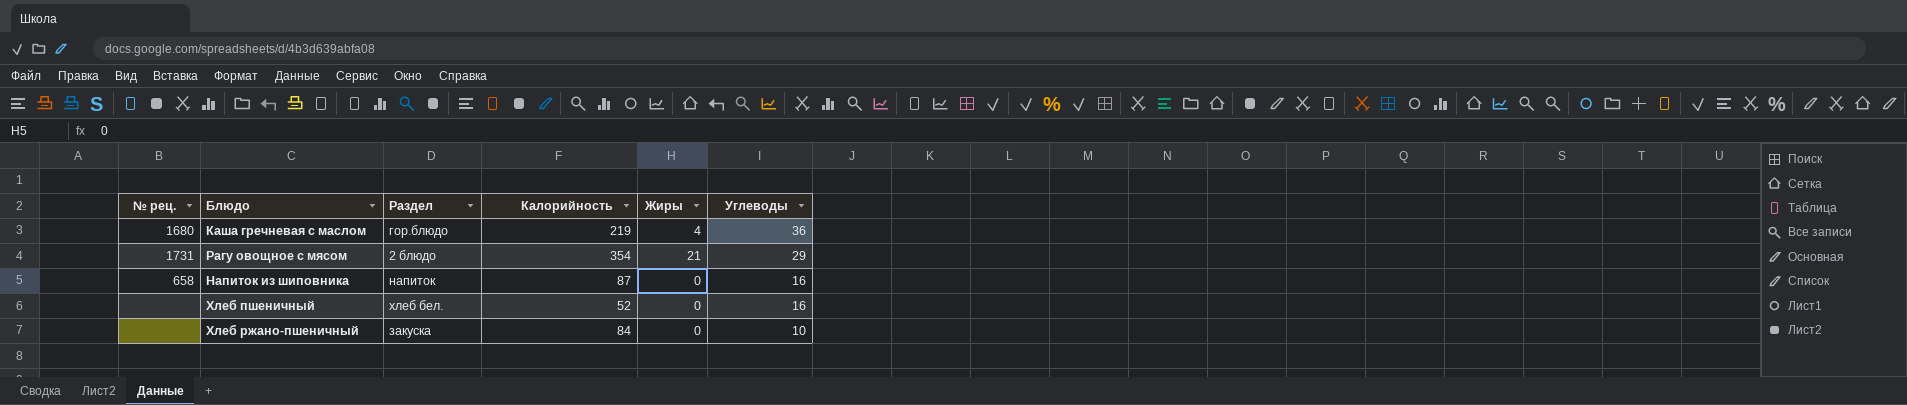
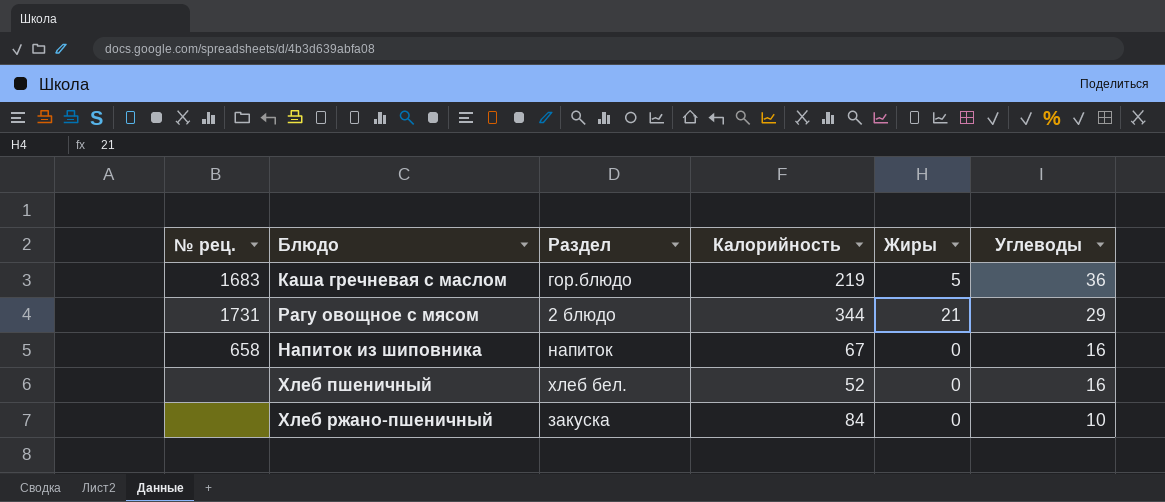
Каша гречневая с маслом | № рец.: 1680 -> 1683
Каша гречневая с маслом | Жиры: 4 -> 5
Рагу овощное с мясом | Калорийность: 354 -> 344
Напиток из шиповника | Калорийность: 87 -> 67

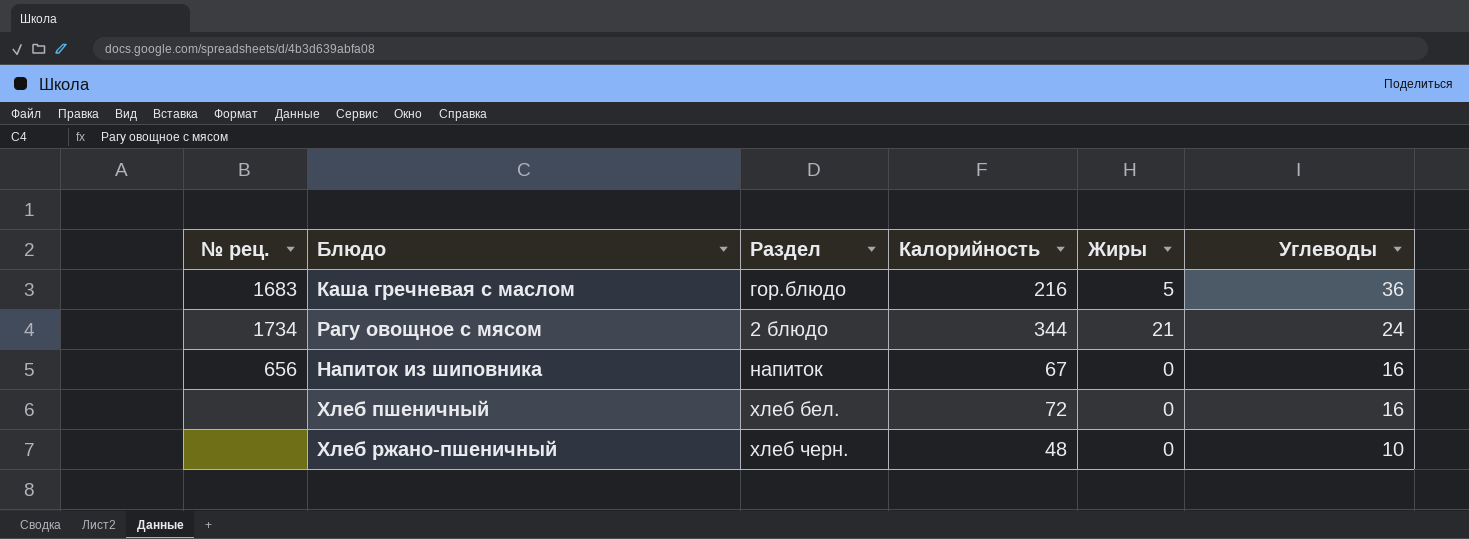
Каша гречневая с маслом | Калорийность: 219 -> 216
Рагу овощное с мясом | № рец.: 1731 -> 1734
Рагу овощное с мясом | Углеводы: 29 -> 24
Напиток из шиповника | № рец.: 658 -> 656
Хлеб пшеничный | Калорийность: 52 -> 72
Хлеб ржано-пшеничный | Раздел: закуска -> хлеб черн.
Хлеб ржано-пшеничный | Калорийность: 84 -> 48

